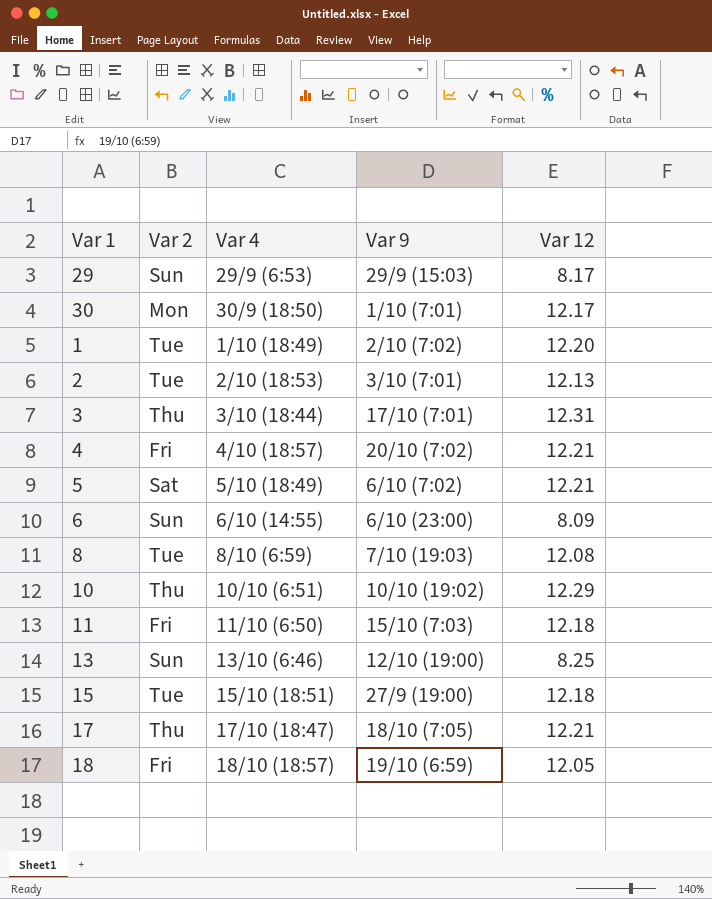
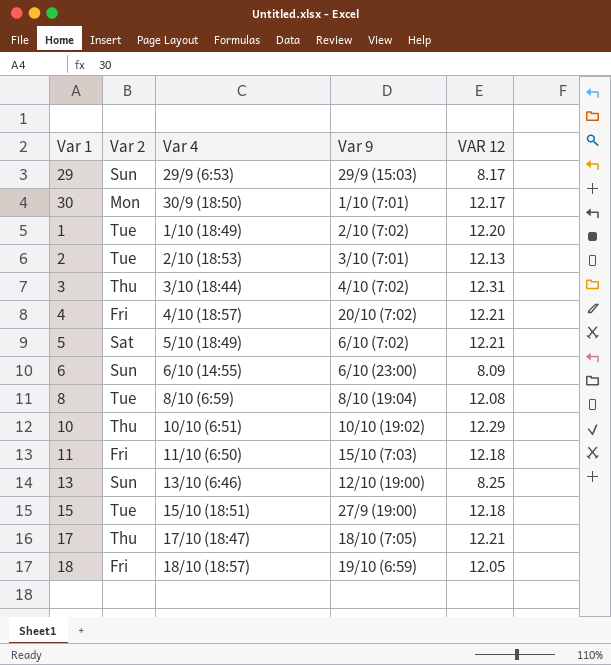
column name: Var 12 -> VAR 12
3 | Var 9: 17/10 (7:01) -> 4/10 (7:02)
8 | Var 9: 7/10 (19:03) -> 8/10 (19:04)

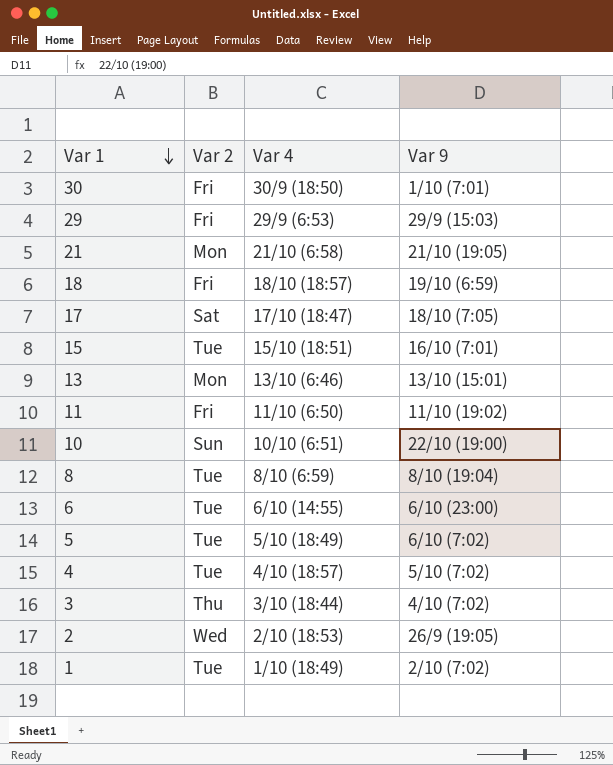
row order: none -> Var 1 descending
column VAR 12 | position: 5 -> none
30 | Var 2: Mon -> Fri
29 | Var 2: Sun -> Fri
row 21: none -> Mon | 21/10 (6:58) | 21/10 (19:05)
17 | Var 2: Thu -> Sat
15 | Var 9: 27/9 (19:00) -> 16/10 (7:01)
13 | Var 2: Sun -> Mon
13 | Var 9: 12/10 (19:00) -> 13/10 (15:01)
11 | Var 9: 15/10 (7:03) -> 11/10 (19:02)
10 | Var 2: Thu -> Sun
10 | Var 9: 10/10 (19:02) -> 22/10 (19:00)
6 | Var 2: Sun -> Tue
5 | Var 2: Sat -> Tue
4 | Var 2: Fri -> Tue
4 | Var 9: 20/10 (7:02) -> 5/10 (7:02)
2 | Var 2: Tue -> Wed
2 | Var 9: 3/10 (7:01) -> 26/9 (19:05)

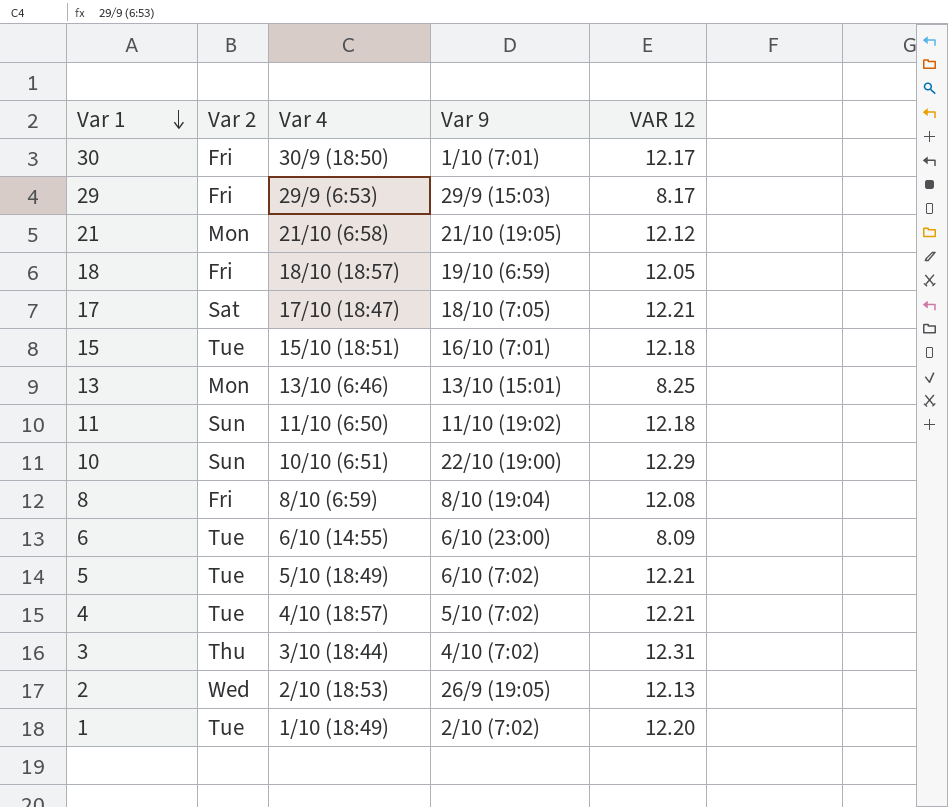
column VAR 12 | position: none -> 5
11 | Var 2: Fri -> Sun
8 | Var 2: Tue -> Fri

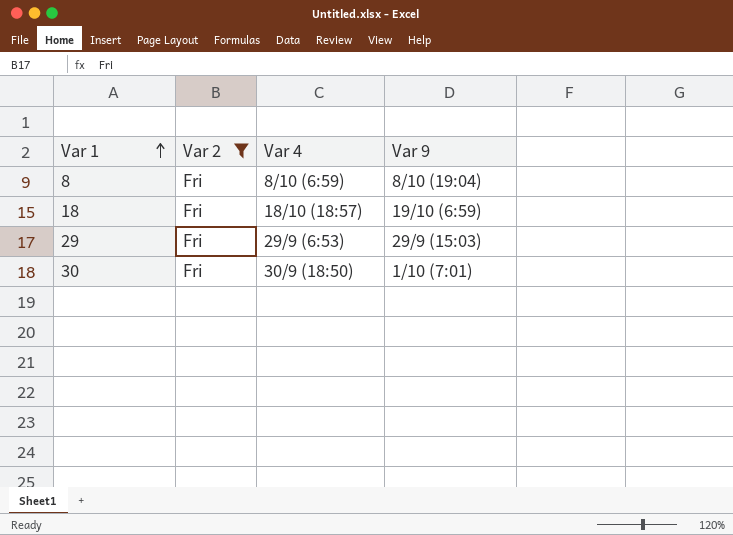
filter: none -> Var 2 = Fri
row order: Var 1 descending -> Var 1 ascending
column VAR 12 | position: 5 -> none

